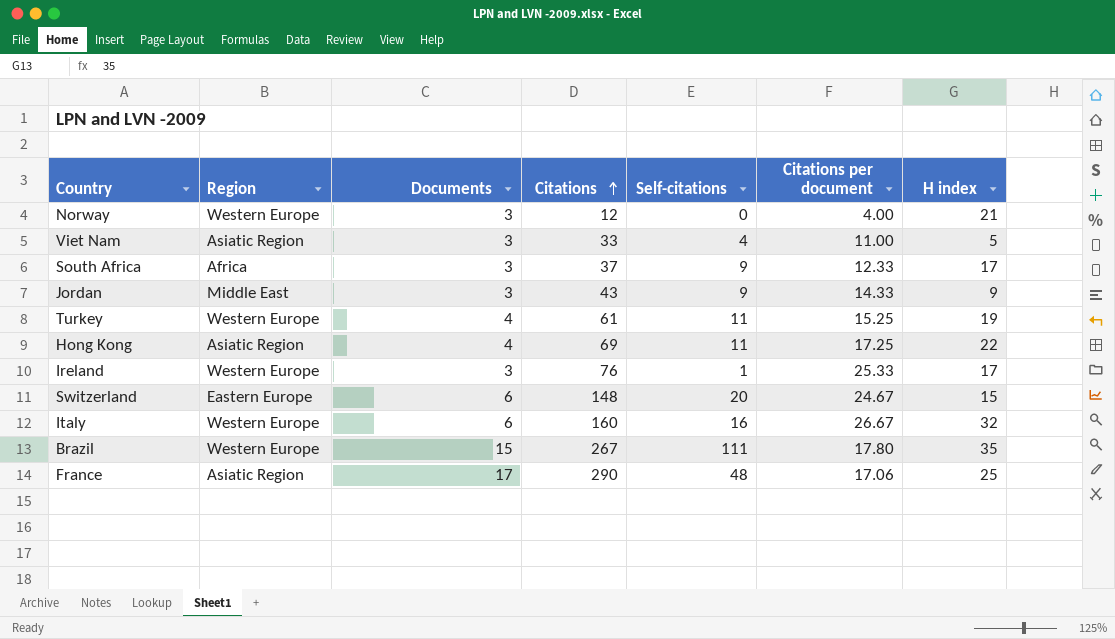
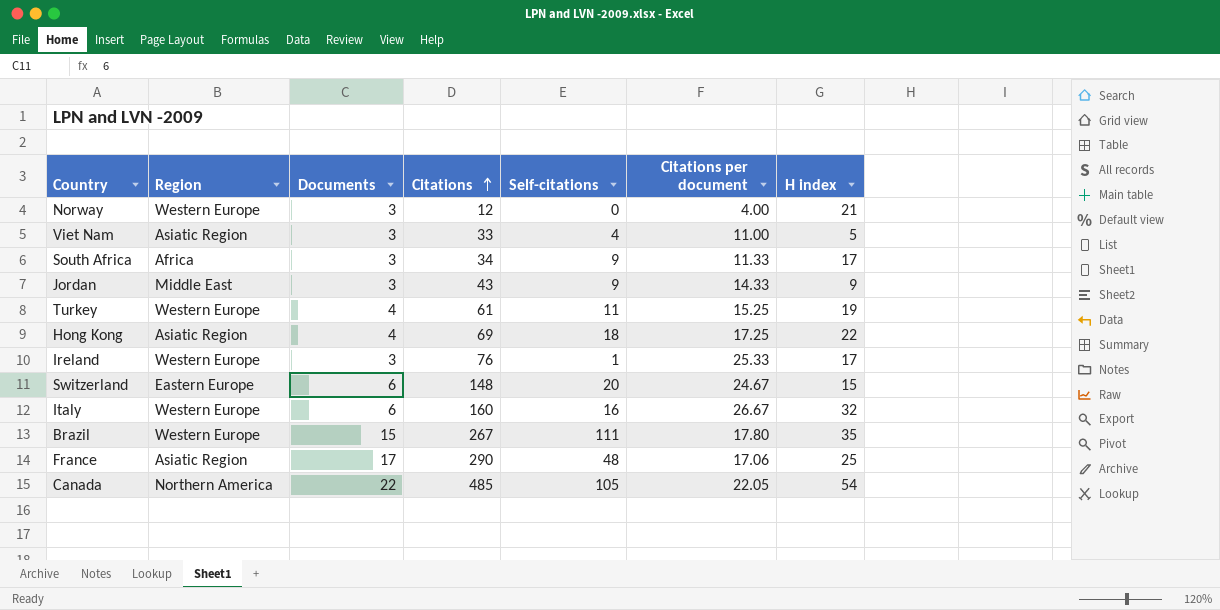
South Africa | Citations: 37 -> 34
South Africa | Citations per document: 12.33 -> 11.33
Hong Kong | Self-citations: 11 -> 18
row Canada: none -> Northern America | 22 | 485 | 105 | 22.05 | 54

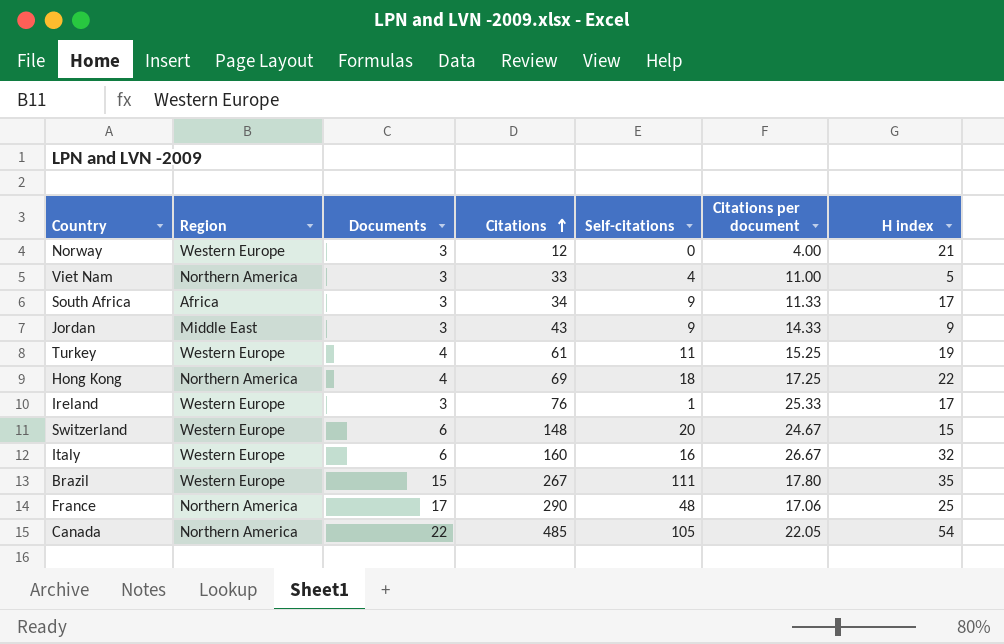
Viet Nam | Region: Asiatic Region -> Northern America
Hong Kong | Region: Asiatic Region -> Northern America
Switzerland | Region: Eastern Europe -> Western Europe
France | Region: Asiatic Region -> Northern America

